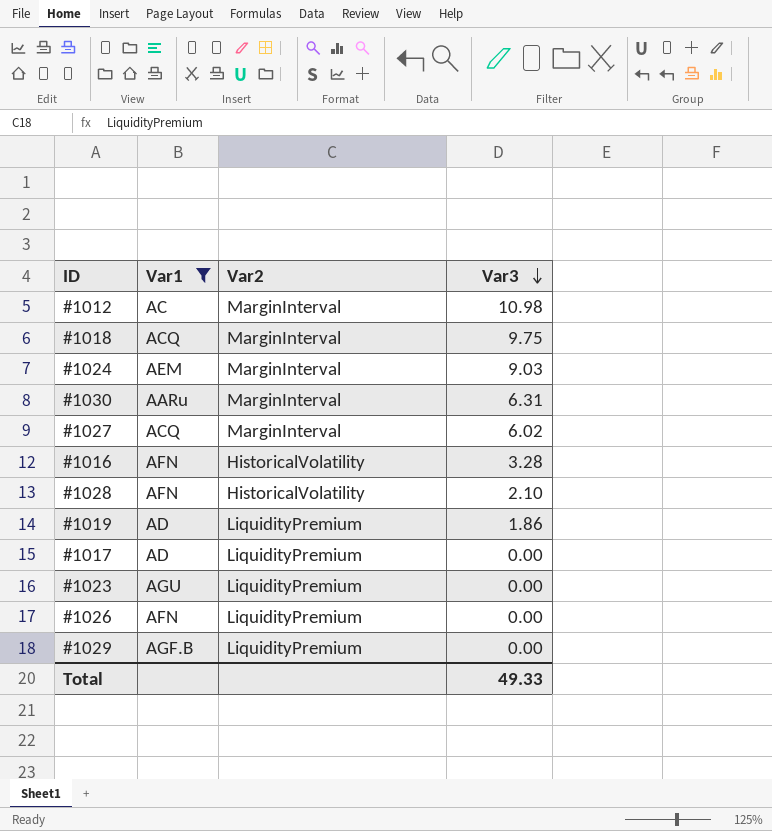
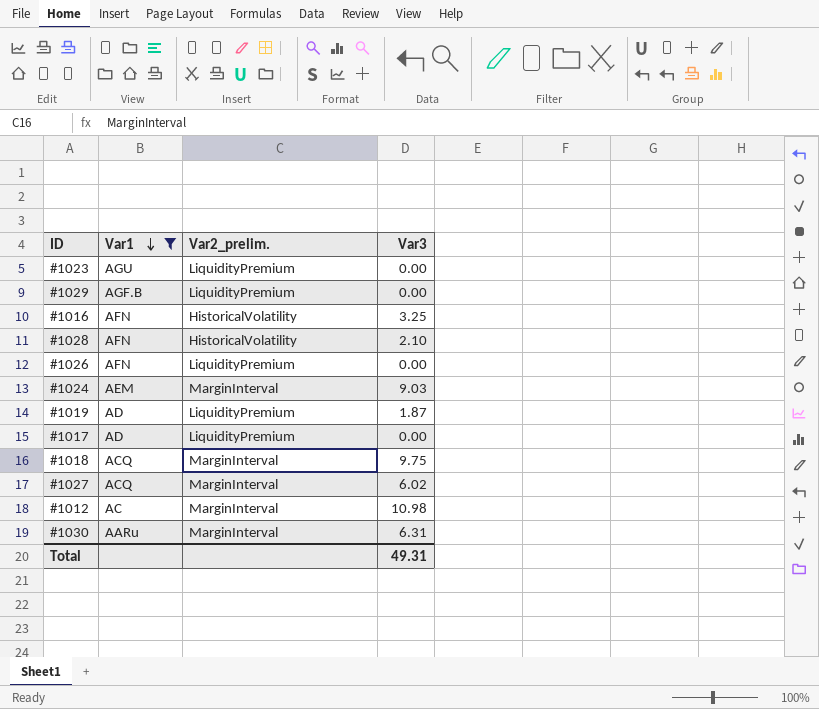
row order: Var3 descending -> Var1 descending
column name: Var2 -> Var2_prelim.
#1016 | Var3: 3.28 -> 3.25
#1019 | Var3: 1.86 -> 1.87
Total | Var3: 49.33 -> 49.31

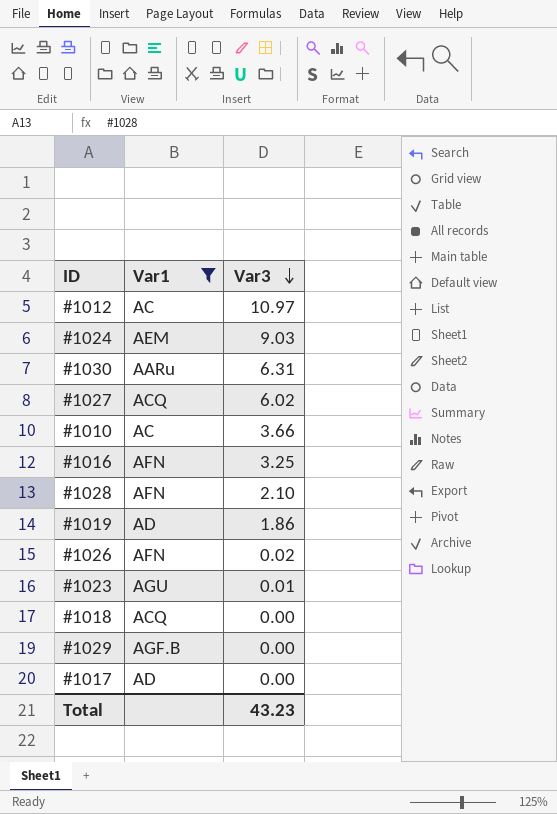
row order: Var1 descending -> Var3 descending
column Var2_prelim. | position: 3 -> none
#1012 | Var3: 10.98 -> 10.97
row #1010: none -> AC | 3.66
#1019 | Var3: 1.87 -> 1.86
#1026 | Var3: 0.00 -> 0.02
#1023 | Var3: 0.00 -> 0.01
#1018 | Var3: 9.75 -> 0.00
Total | Var3: 49.31 -> 43.23

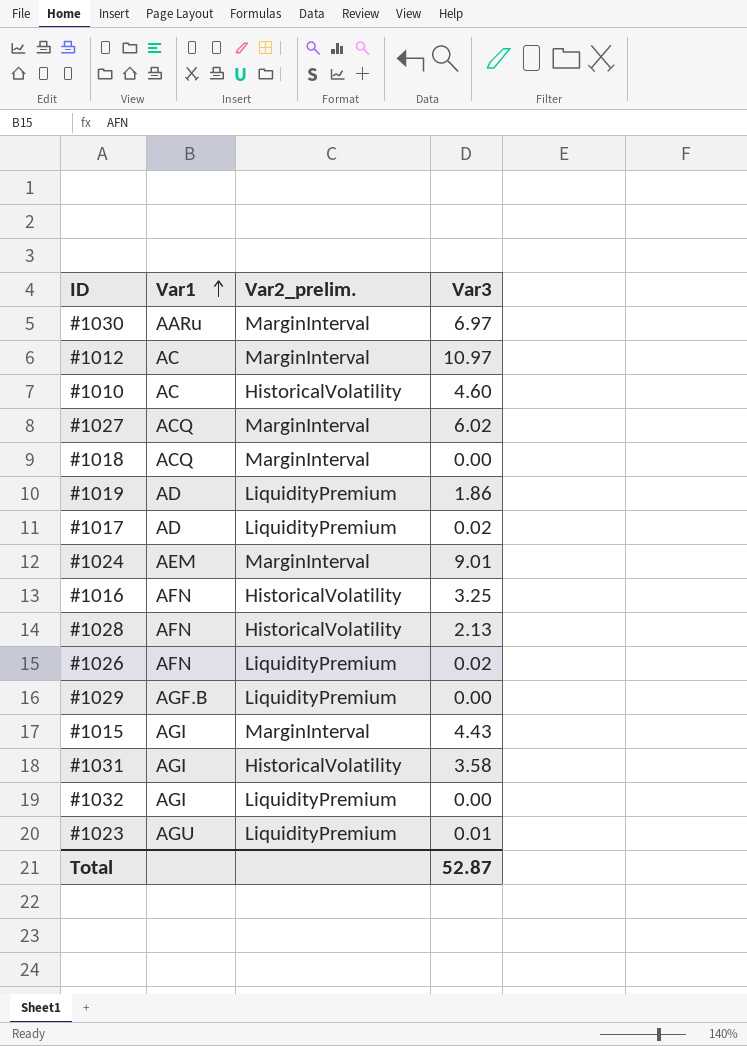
filter: Var1 != AGI -> none
row order: Var3 descending -> Var1 ascending
column Var2_prelim. | position: none -> 3
#1030 | Var3: 6.31 -> 6.97
#1010 | Var3: 3.66 -> 4.60
#1017 | Var3: 0.00 -> 0.02
#1024 | Var3: 9.03 -> 9.01
#1028 | Var3: 2.10 -> 2.13
Total | Var3: 43.23 -> 52.87

